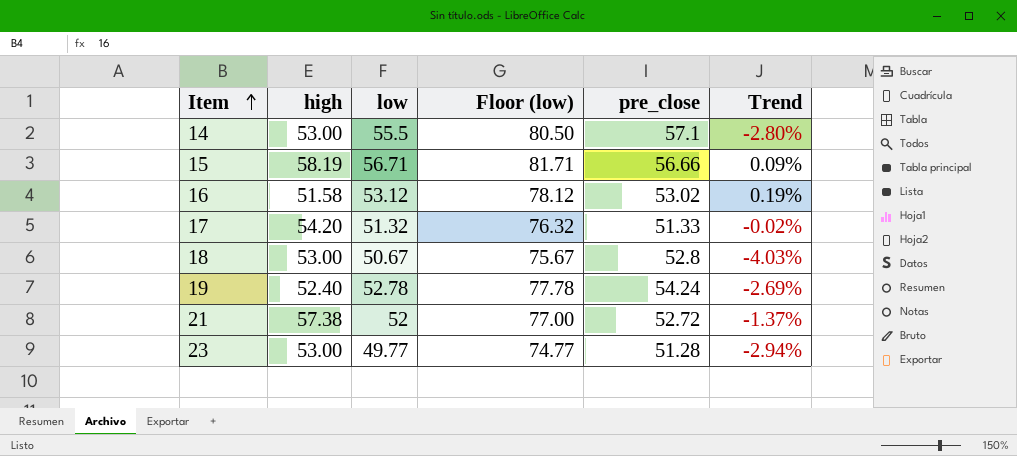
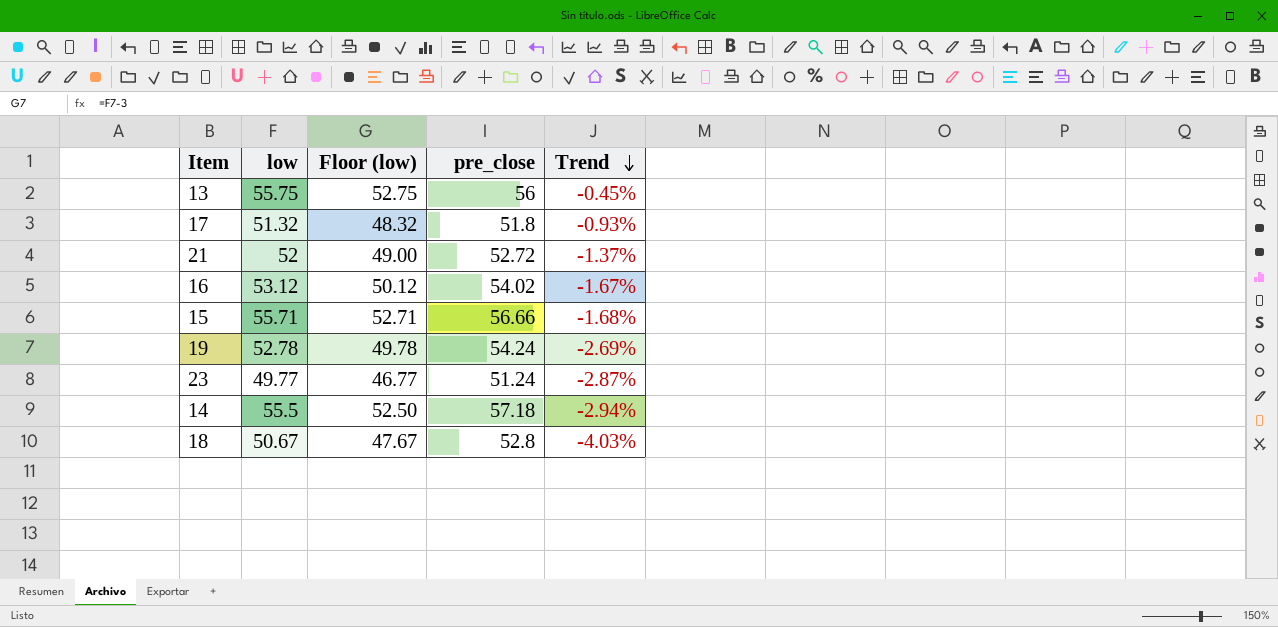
row order: Item ascending -> Trend descending
column high | position: 2 -> none
column Floor (low) | formula: [low] + 25 -> [low] - 3
row 13: none -> 55.75 | 52.75 | 56 | -0.45%
17 | pre_close: 51.33 -> 51.8
17 | Trend: -0.02% -> -0.93%
16 | pre_close: 53.02 -> 54.02
16 | Trend: 0.19% -> -1.67%
15 | low: 56.71 -> 55.71
15 | Trend: 0.09% -> -1.68%
23 | pre_close: 51.28 -> 51.24
23 | Trend: -2.94% -> -2.87%
14 | pre_close: 57.1 -> 57.18
14 | Trend: -2.80% -> -2.94%

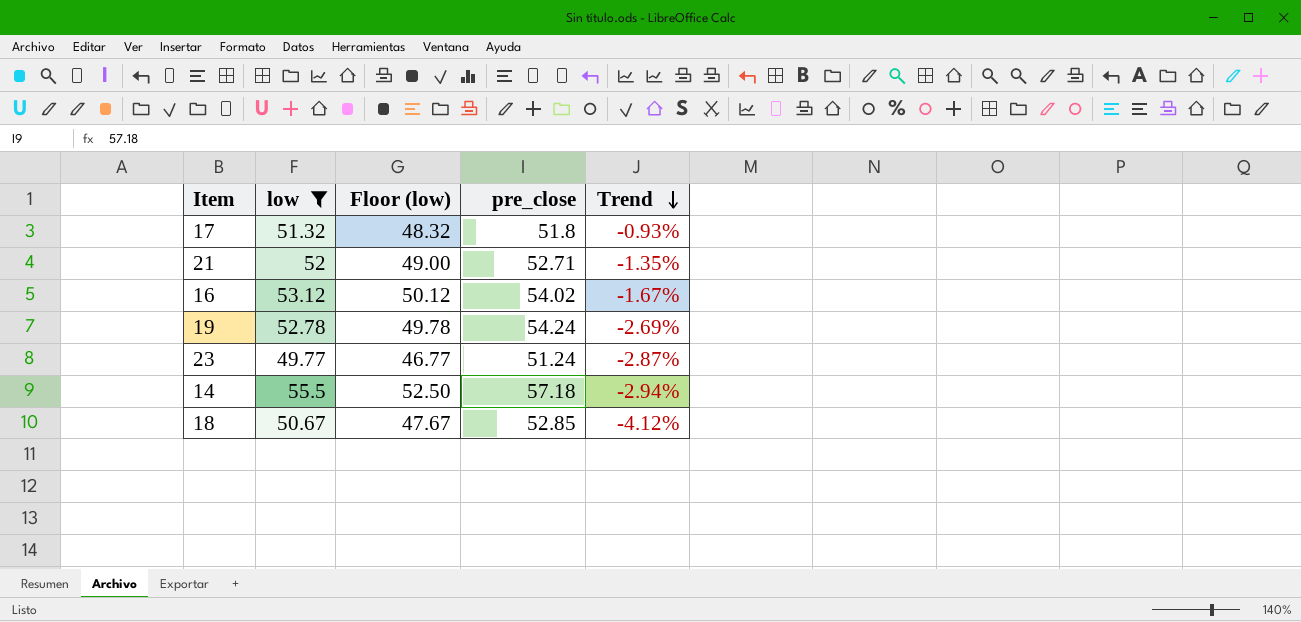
filter: none -> low <= 55.5
21 | pre_close: 52.72 -> 52.71
21 | Trend: -1.37% -> -1.35%
18 | pre_close: 52.8 -> 52.85
18 | Trend: -4.03% -> -4.12%

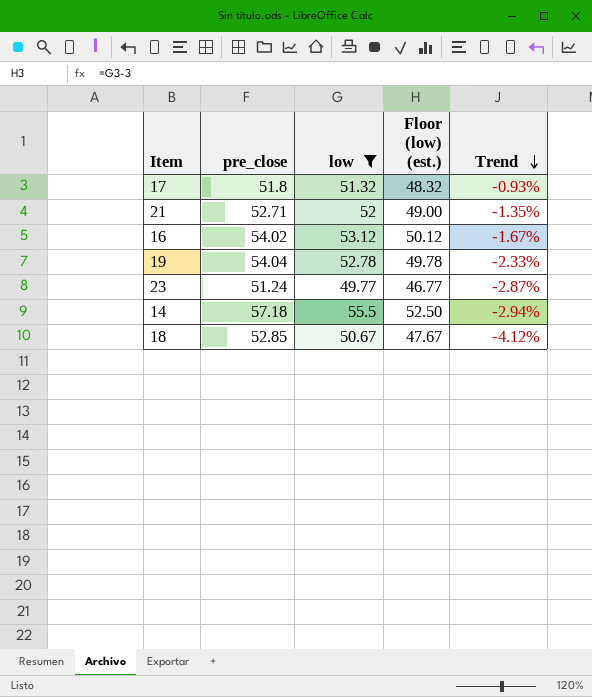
column pre_close | position: 4 -> 2
column name: Floor (low) -> Floor (low) (est.)
19 | pre_close: 54.24 -> 54.04
19 | Trend: -2.69% -> -2.33%

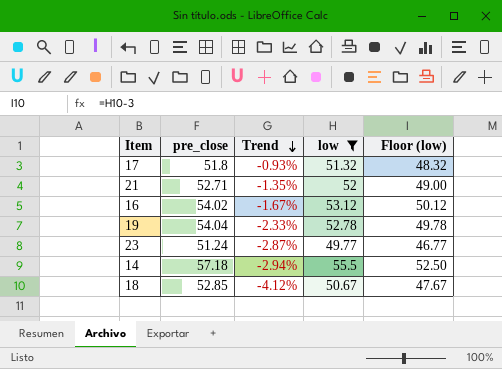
column Trend | position: 5 -> 3
column name: Floor (low) (est.) -> Floor (low)

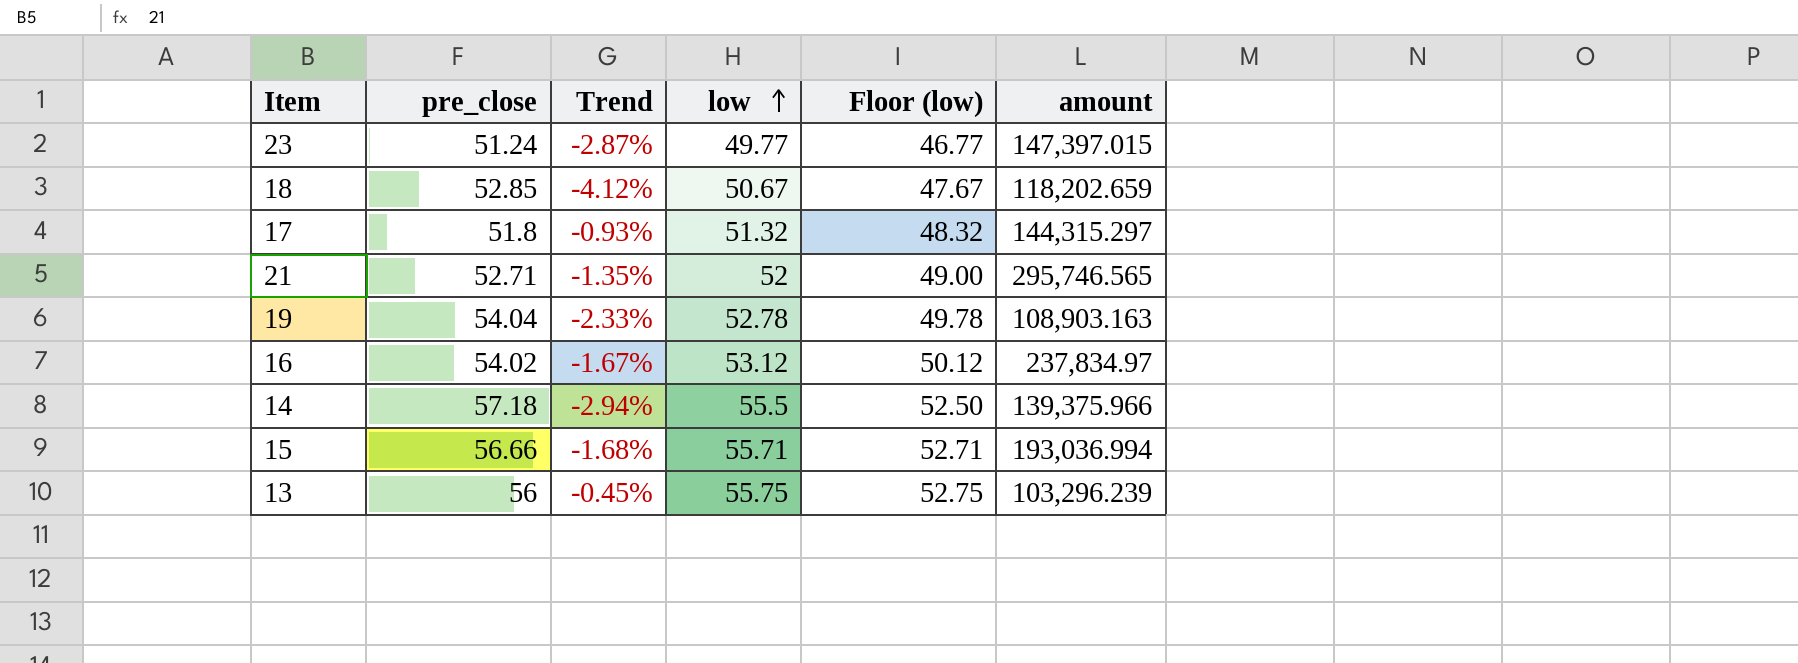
filter: low <= 55.5 -> none
row order: Trend descending -> low ascending
column amount | position: none -> 6

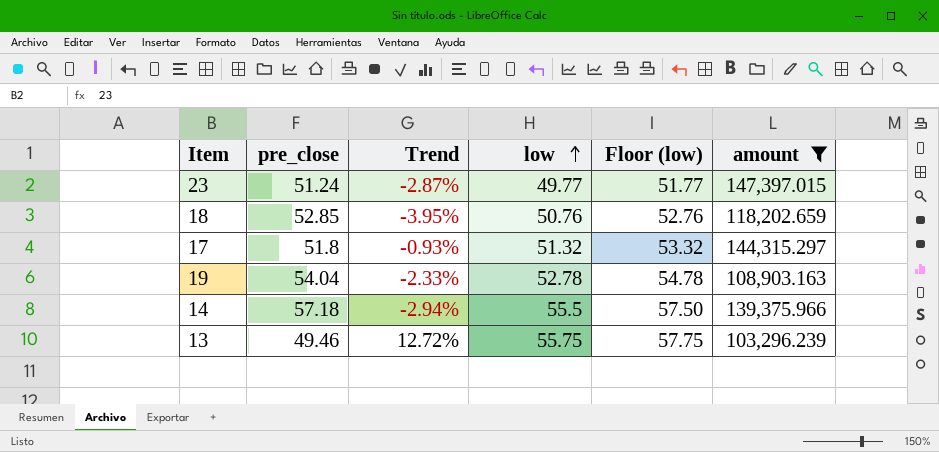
filter: none -> amount <= 147,397.015
column Floor (low) | formula: [low] - 3 -> [low] + 2
18 | Trend: -4.12% -> -3.95%
18 | low: 50.67 -> 50.76
13 | pre_close: 56 -> 49.46
13 | Trend: -0.45% -> 12.72%

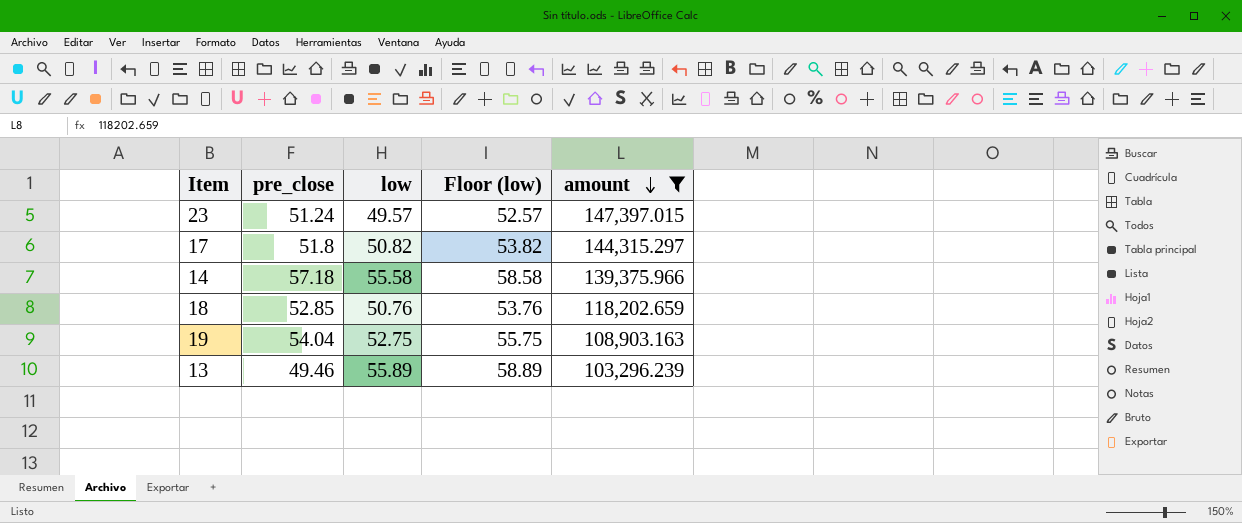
row order: low ascending -> amount descending
column Trend | formula: ([low] - [pre_close]) / [pre_close] -> none
column Floor (low) | formula: [low] + 2 -> [low] + 3
23 | low: 49.77 -> 49.57
17 | low: 51.32 -> 50.82
14 | low: 55.5 -> 55.58
19 | low: 52.78 -> 52.75
13 | low: 55.75 -> 55.89

